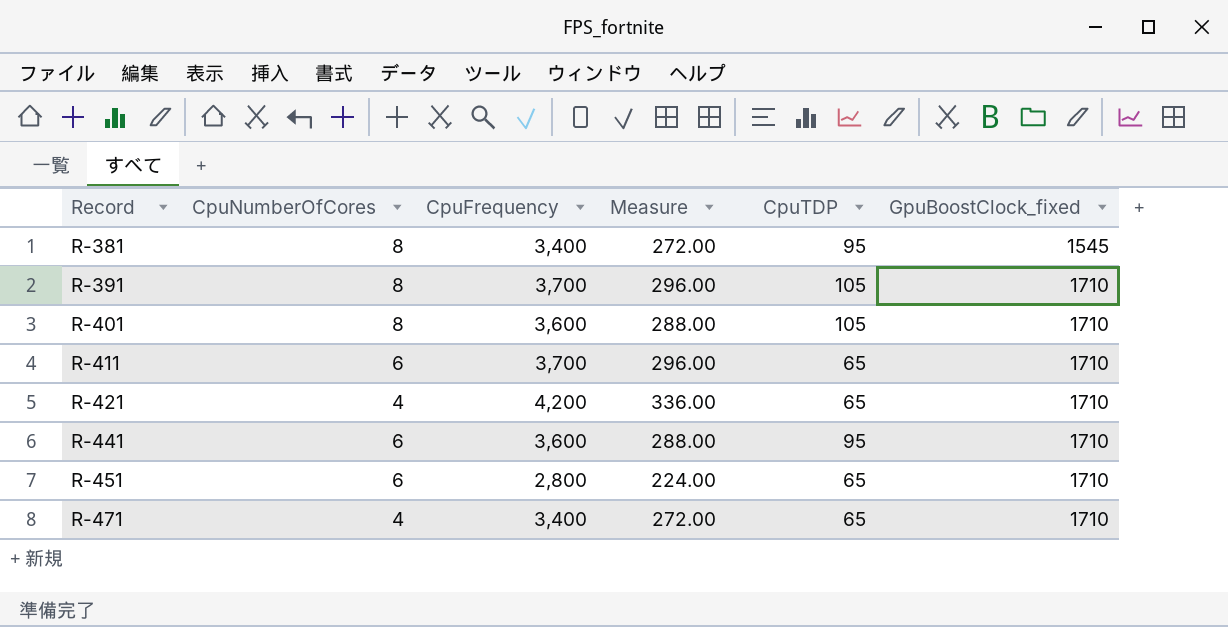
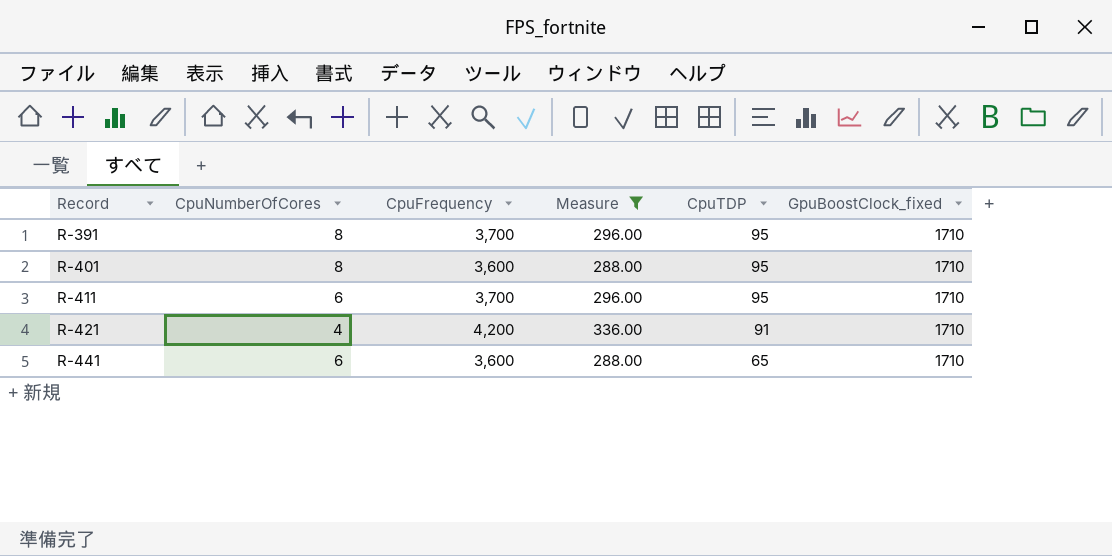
filter: none -> Measure >= 288.00
R-391 | CpuTDP: 105 -> 95
R-401 | CpuTDP: 105 -> 95
R-411 | CpuTDP: 65 -> 95
R-421 | CpuTDP: 65 -> 91
R-441 | CpuTDP: 95 -> 65

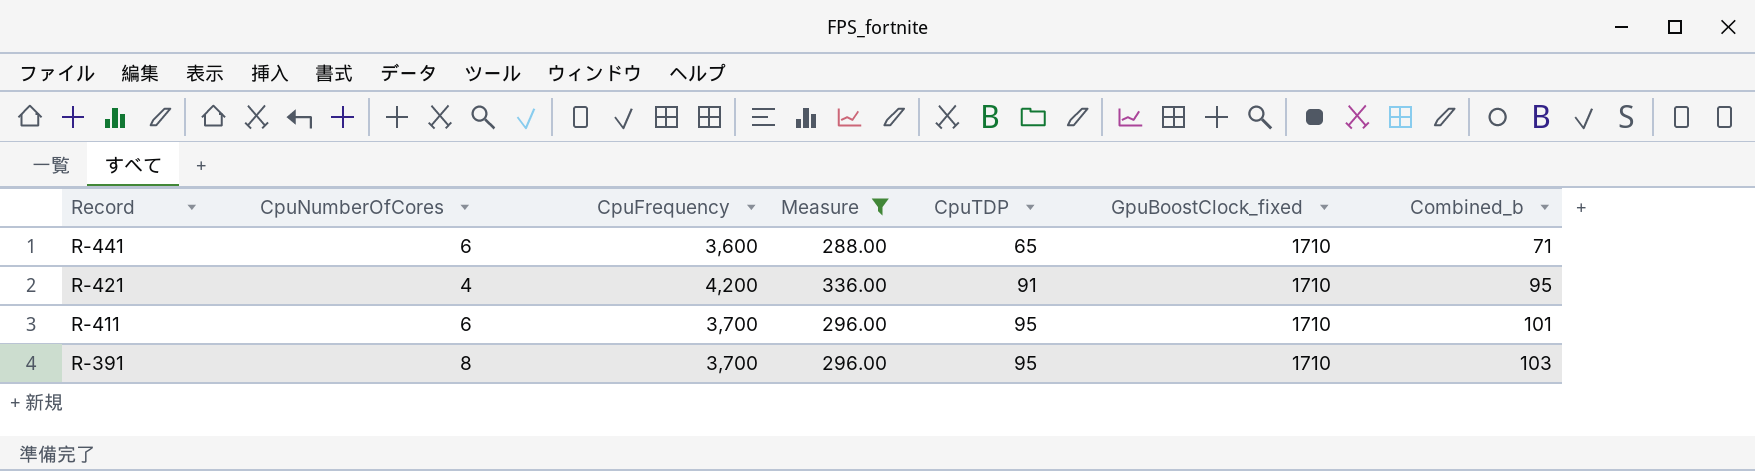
row order: Record ascending -> Record descending
column Combined_b | formula: none -> [CpuNumberOfCores] + [CpuTDP]
row R-401: 8 | 3,600 | 288.00 | 95 | 1710 -> none

